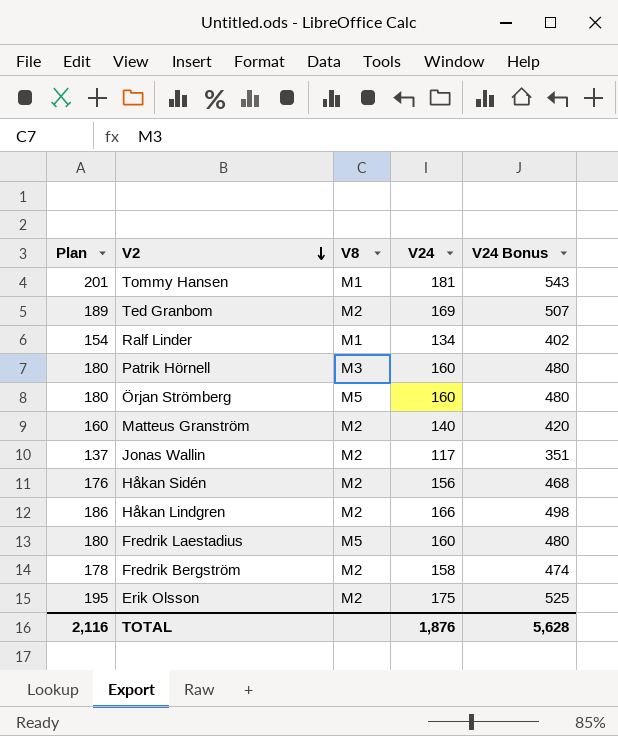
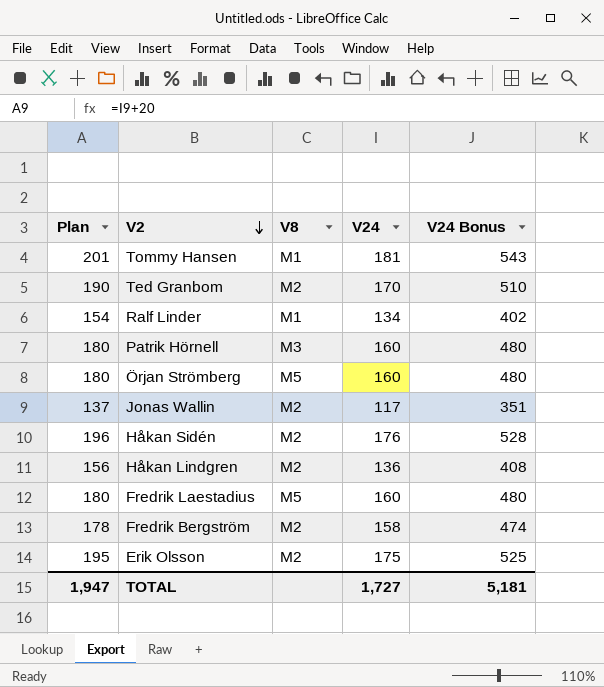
row Matteus Granström: 160 | M2 | 140 | 420 -> none
Ted Granbom | Plan: 189 -> 190
Ted Granbom | V24: 169 -> 170
Ted Granbom | V24 Bonus: 507 -> 510
Håkan Sidén | Plan: 176 -> 196
Håkan Sidén | V24: 156 -> 176
Håkan Sidén | V24 Bonus: 468 -> 528
Håkan Lindgren | Plan: 186 -> 156
Håkan Lindgren | V24: 166 -> 136
Håkan Lindgren | V24 Bonus: 498 -> 408
TOTAL | Plan: 2,116 -> 1,947
TOTAL | V24: 1,876 -> 1,727
TOTAL | V24 Bonus: 5,628 -> 5,181

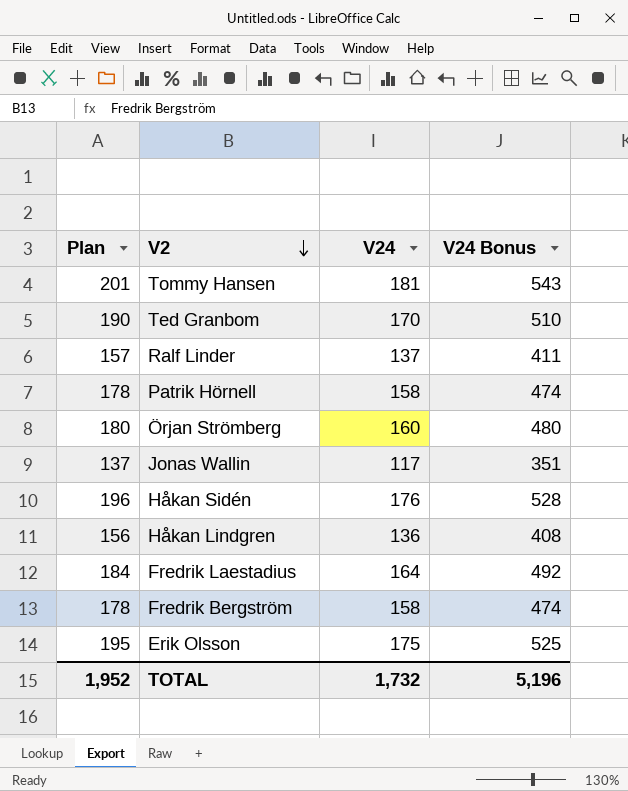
column V8 | position: 3 -> none
Ralf Linder | Plan: 154 -> 157
Ralf Linder | V24: 134 -> 137
Ralf Linder | V24 Bonus: 402 -> 411
Patrik Hörnell | Plan: 180 -> 178
Patrik Hörnell | V24: 160 -> 158
Patrik Hörnell | V24 Bonus: 480 -> 474
Fredrik Laestadius | Plan: 180 -> 184
Fredrik Laestadius | V24: 160 -> 164
Fredrik Laestadius | V24 Bonus: 480 -> 492
TOTAL | Plan: 1,947 -> 1,952
TOTAL | V24: 1,727 -> 1,732
TOTAL | V24 Bonus: 5,181 -> 5,196

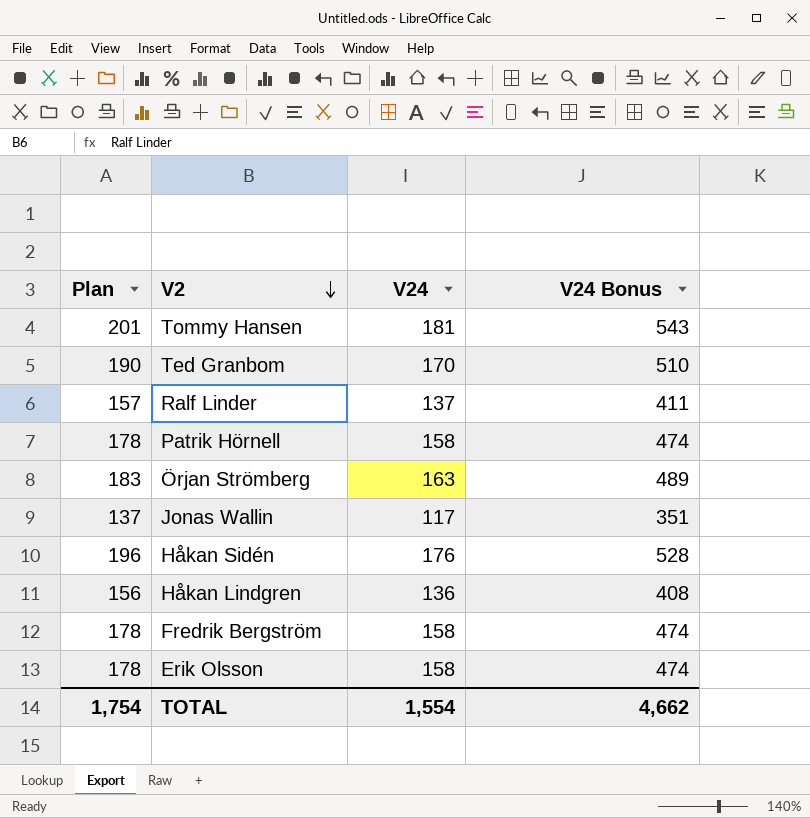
row Fredrik Laestadius: 184 | 164 | 492 -> none
Örjan Strömberg | Plan: 180 -> 183
Örjan Strömberg | V24: 160 -> 163
Örjan Strömberg | V24 Bonus: 480 -> 489
Erik Olsson | Plan: 195 -> 178
Erik Olsson | V24: 175 -> 158
Erik Olsson | V24 Bonus: 525 -> 474
TOTAL | Plan: 1,952 -> 1,754
TOTAL | V24: 1,732 -> 1,554
TOTAL | V24 Bonus: 5,196 -> 4,662

